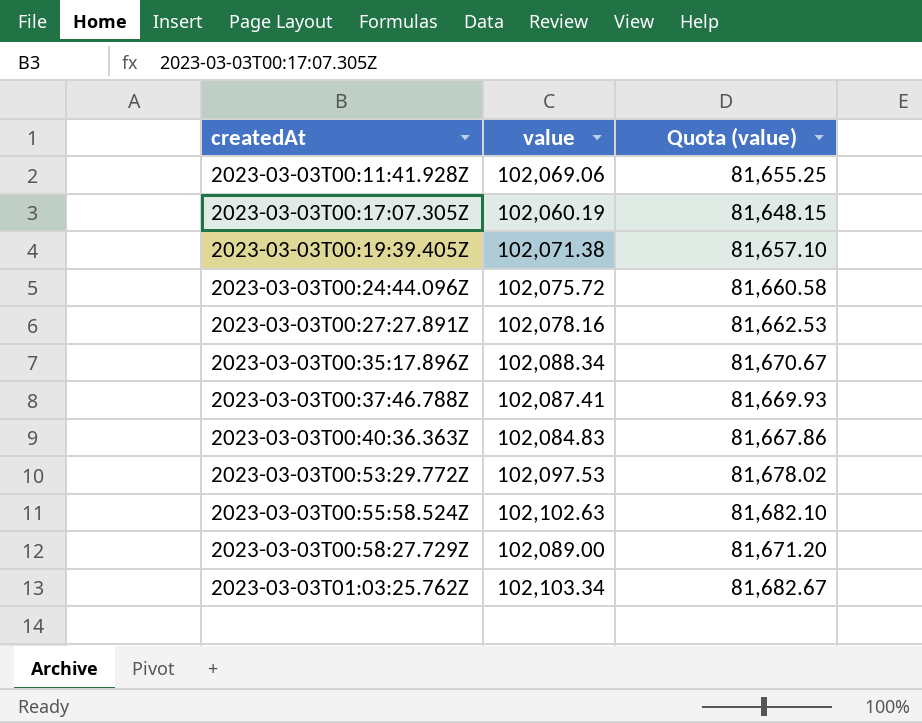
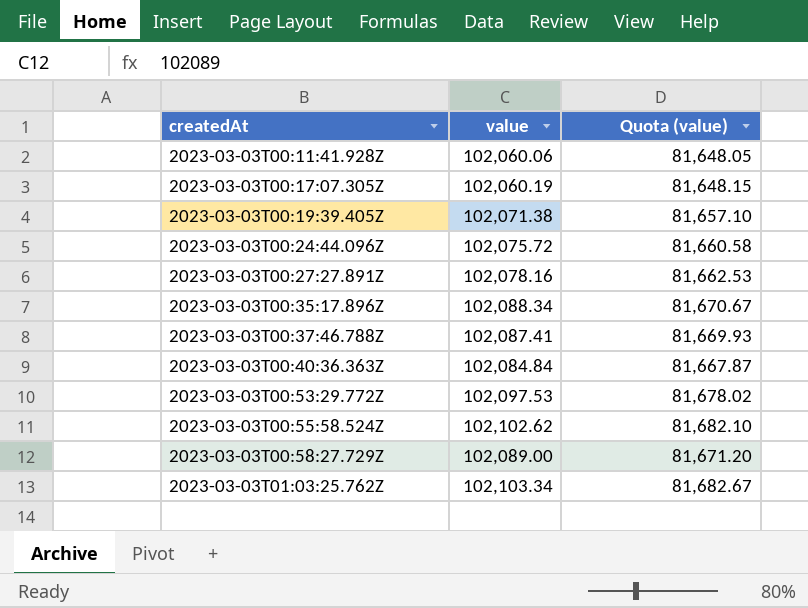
2023-03-03T00:11:41.928Z | value: 102,069.06 -> 102,060.06
2023-03-03T00:11:41.928Z | Quota (value): 81,655.25 -> 81,648.05
2023-03-03T00:40:36.363Z | value: 102,084.83 -> 102,084.84
2023-03-03T00:40:36.363Z | Quota (value): 81,667.86 -> 81,667.87
2023-03-03T00:55:58.524Z | value: 102,102.63 -> 102,102.62

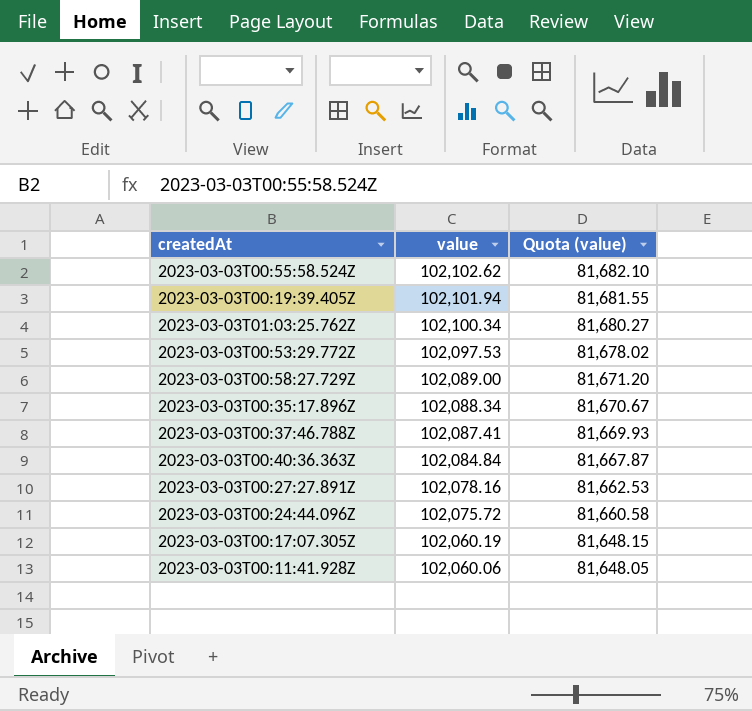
row order: createdAt ascending -> value descending
2023-03-03T00:19:39.405Z | value: 102,071.38 -> 102,101.94
2023-03-03T00:19:39.405Z | Quota (value): 81,657.10 -> 81,681.55
2023-03-03T01:03:25.762Z | value: 102,103.34 -> 102,100.34
2023-03-03T01:03:25.762Z | Quota (value): 81,682.67 -> 81,680.27

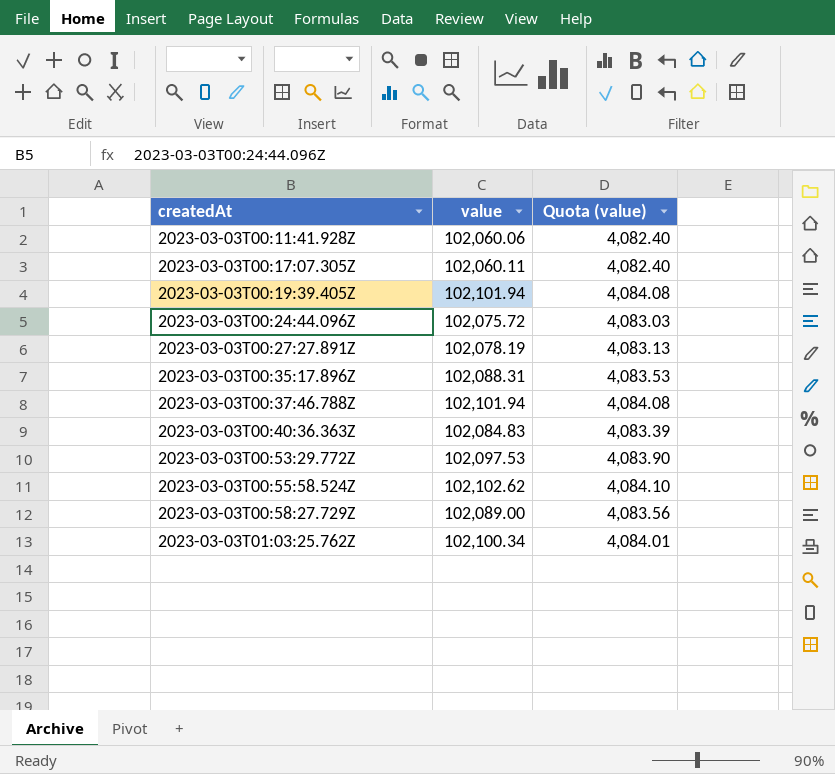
row order: value descending -> createdAt ascending
column Quota (value) | formula: [value] * 0.8 -> [value] * 0.04
2023-03-03T00:17:07.305Z | value: 102,060.19 -> 102,060.11
2023-03-03T00:27:27.891Z | value: 102,078.16 -> 102,078.19
2023-03-03T00:35:17.896Z | value: 102,088.34 -> 102,088.31
2023-03-03T00:37:46.788Z | value: 102,087.41 -> 102,101.94
2023-03-03T00:40:36.363Z | value: 102,084.84 -> 102,084.83

